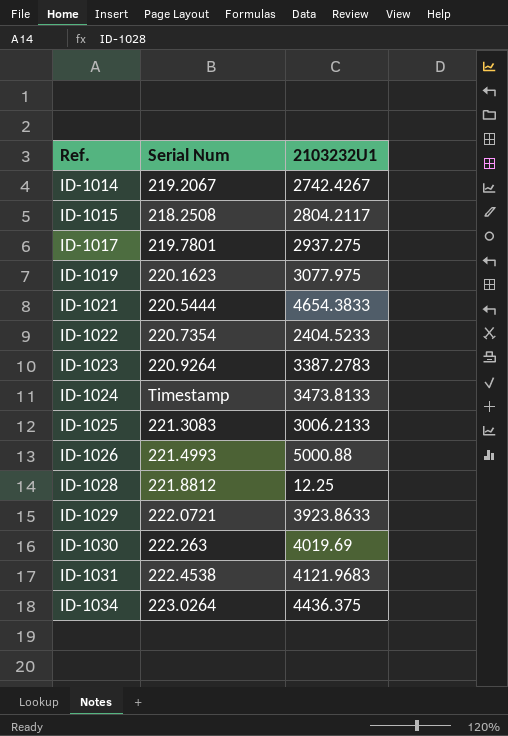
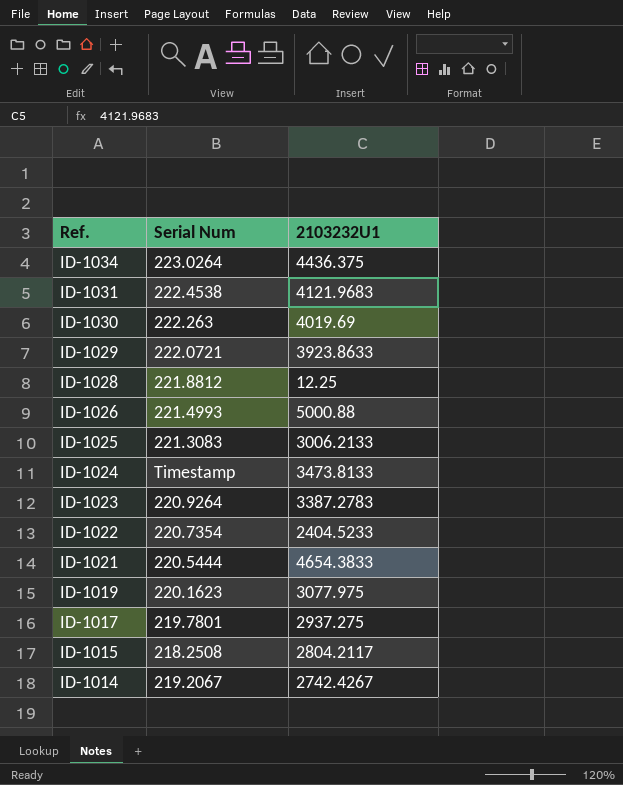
row order: Ref. ascending -> Ref. descending

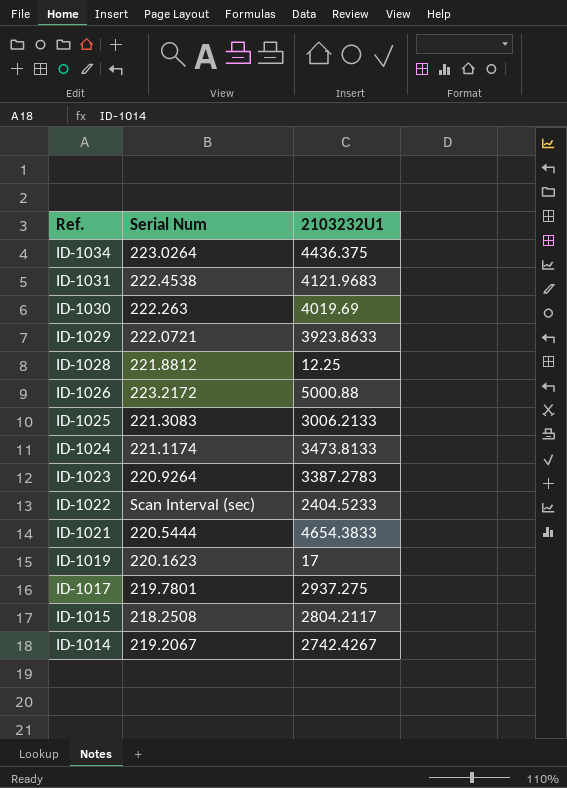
ID-1026 | Serial Num: 221.4993 -> 223.2172
ID-1024 | Serial Num: Timestamp -> 221.1174
ID-1022 | Serial Num: 220.7354 -> Scan Interval (sec)
ID-1019 | 2103232U1: 3077.975 -> 17

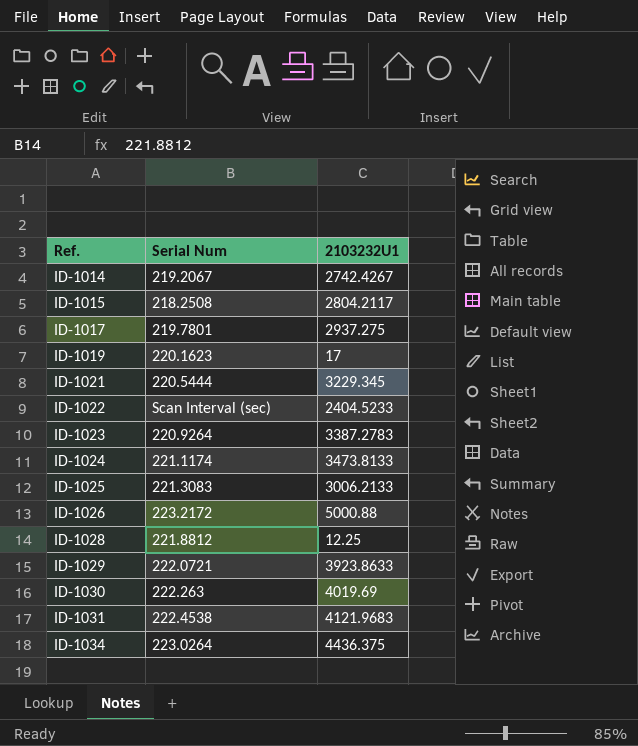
row order: Ref. descending -> Ref. ascending
ID-1021 | 2103232U1: 4654.3833 -> 3229.345

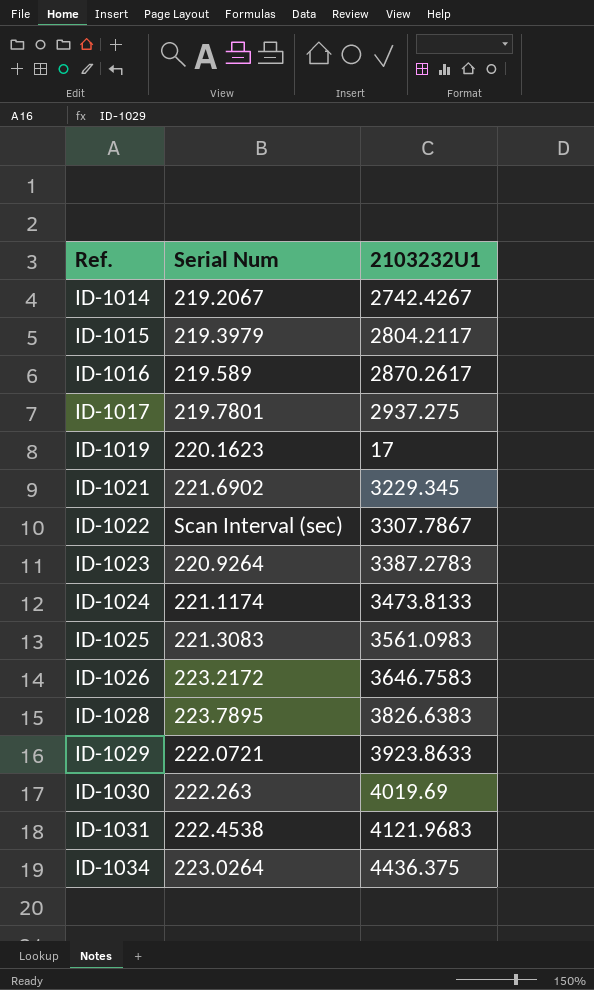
ID-1015 | Serial Num: 218.2508 -> 219.3979
row ID-1016: none -> 219.589 | 2870.2617
ID-1021 | Serial Num: 220.5444 -> 221.6902
ID-1022 | 2103232U1: 2404.5233 -> 3307.7867
ID-1025 | 2103232U1: 3006.2133 -> 3561.0983
ID-1026 | 2103232U1: 5000.88 -> 3646.7583
ID-1028 | Serial Num: 221.8812 -> 223.7895
ID-1028 | 2103232U1: 12.25 -> 3826.6383

